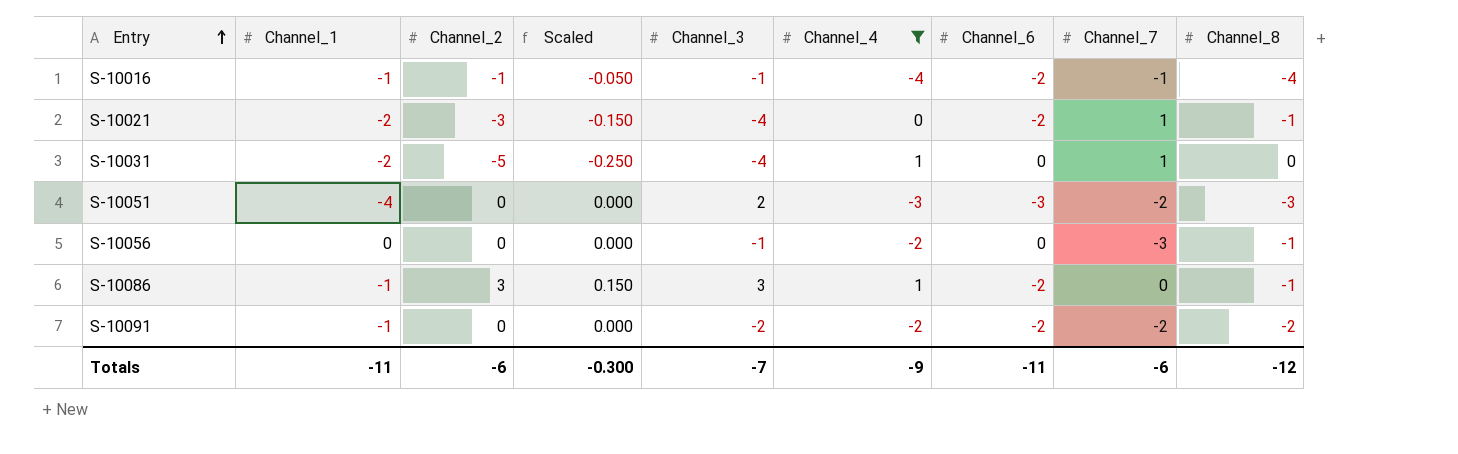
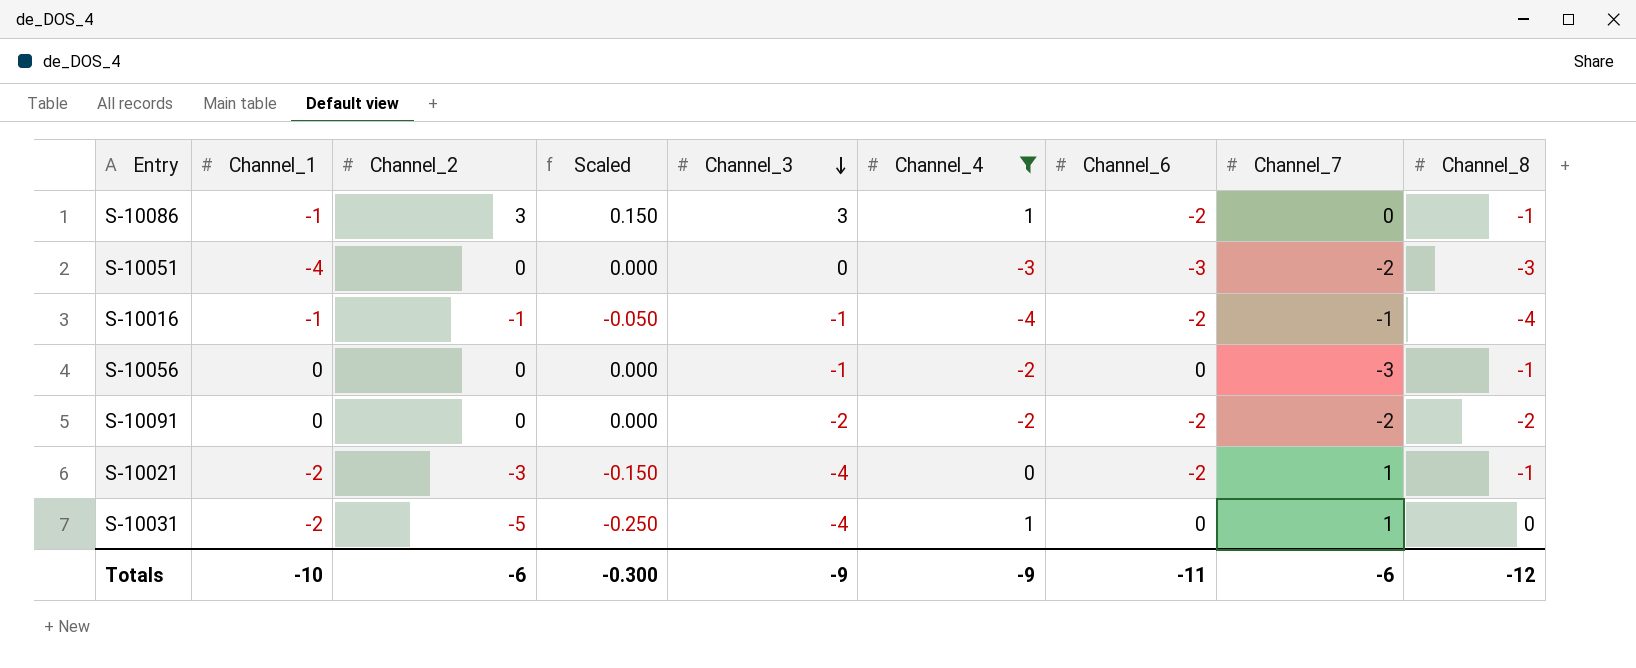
row order: Entry ascending -> Channel_3 descending
S-10051 | Channel_3: 2 -> 0
S-10091 | Channel_1: -1 -> 0
Totals | Channel_1: -11 -> -10
Totals | Channel_3: -7 -> -9

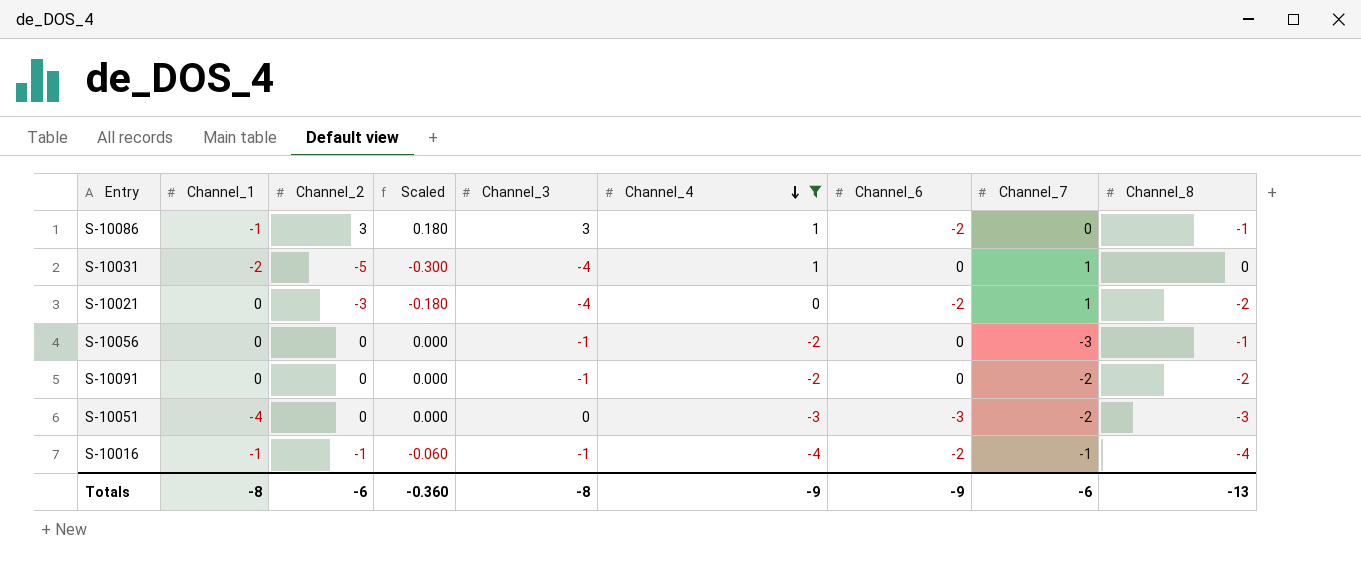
row order: Channel_3 descending -> Channel_4 descending
column Scaled | formula: [Channel_2] * 0.05 -> [Channel_2] * 0.06
S-10021 | Channel_1: -2 -> 0
S-10021 | Channel_8: -1 -> -2
S-10091 | Channel_3: -2 -> -1
S-10091 | Channel_6: -2 -> 0
Totals | Channel_1: -10 -> -8
Totals | Scaled: -0.300 -> -0.360
Totals | Channel_3: -9 -> -8
Totals | Channel_6: -11 -> -9
Totals | Channel_8: -12 -> -13

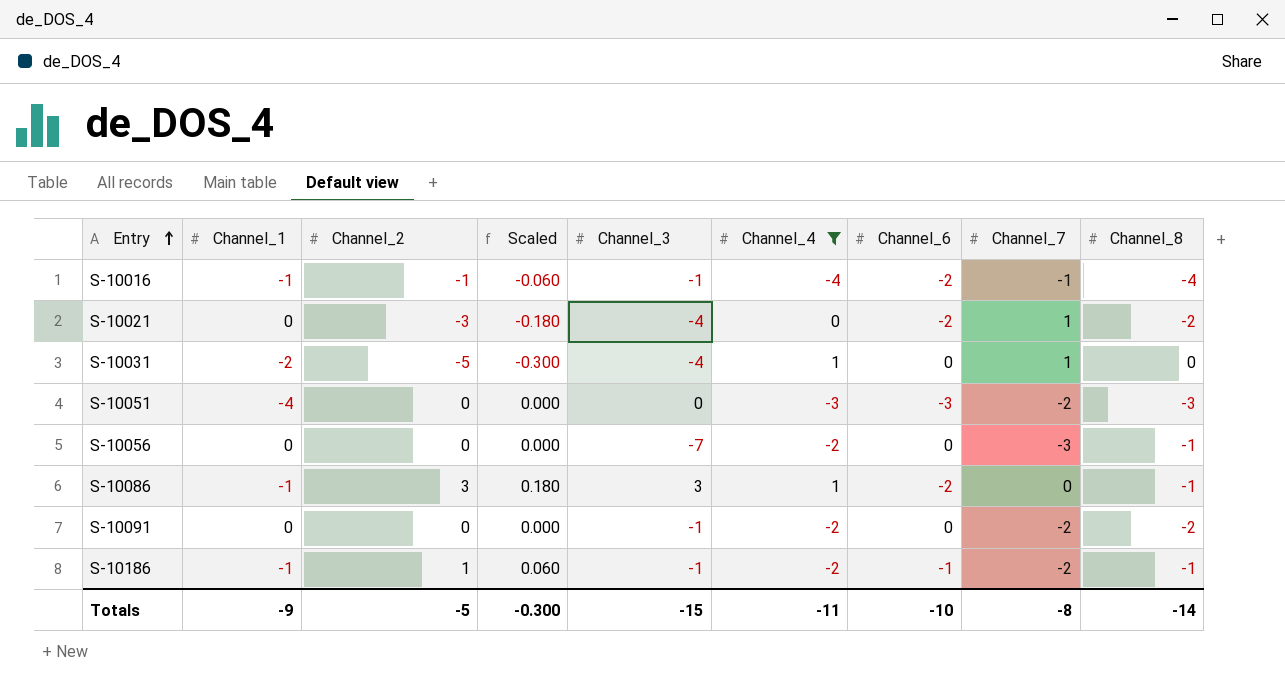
row order: Channel_4 descending -> Entry ascending
S-10056 | Channel_3: -1 -> -7
row S-10186: none -> -1 | 1 | 0.060 | -1 | -2 | -1 | -2 | -1
Totals | Channel_1: -8 -> -9
Totals | Channel_2: -6 -> -5
Totals | Scaled: -0.360 -> -0.300
Totals | Channel_3: -8 -> -15
Totals | Channel_4: -9 -> -11
Totals | Channel_6: -9 -> -10
Totals | Channel_7: -6 -> -8
Totals | Channel_8: -13 -> -14

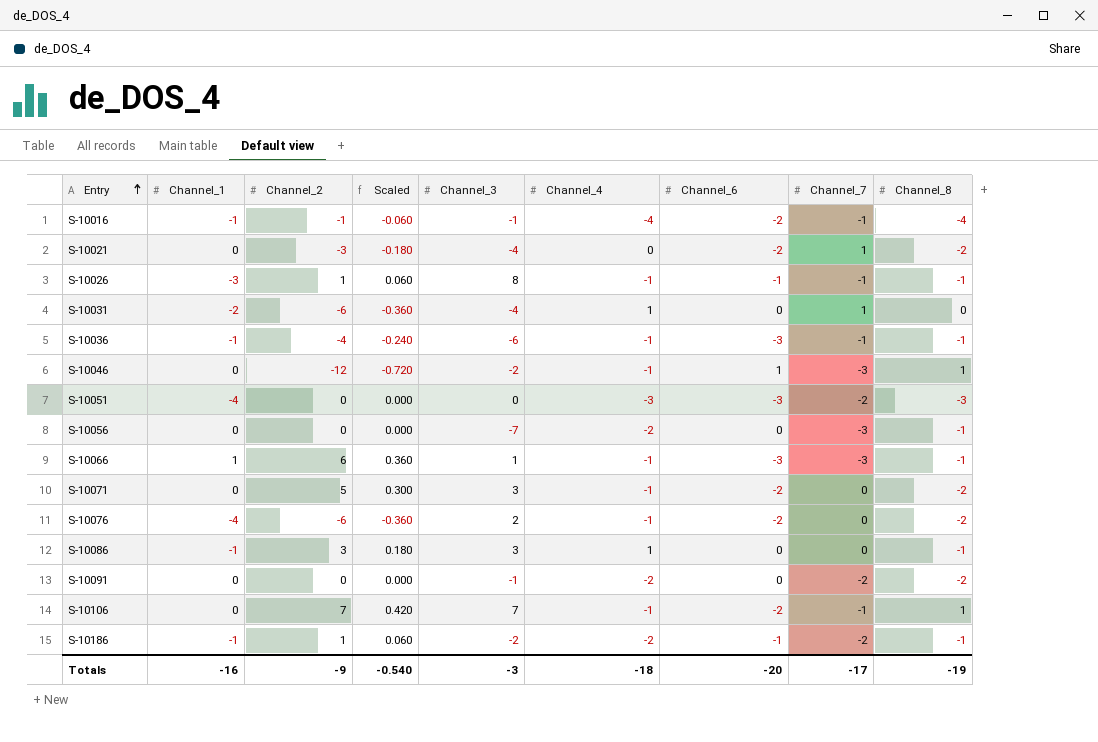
filter: Channel_4 != -1 -> none
S-10031 | Channel_2: -5 -> -6
S-10031 | Scaled: -0.300 -> -0.360
S-10086 | Channel_6: -2 -> 0
S-10186 | Channel_3: -1 -> -2
Totals | Channel_1: -9 -> -16
Totals | Channel_2: -5 -> -9
Totals | Scaled: -0.300 -> -0.540
Totals | Channel_3: -15 -> -3
Totals | Channel_4: -11 -> -18
Totals | Channel_6: -10 -> -20
Totals | Channel_7: -8 -> -17
Totals | Channel_8: -14 -> -19

